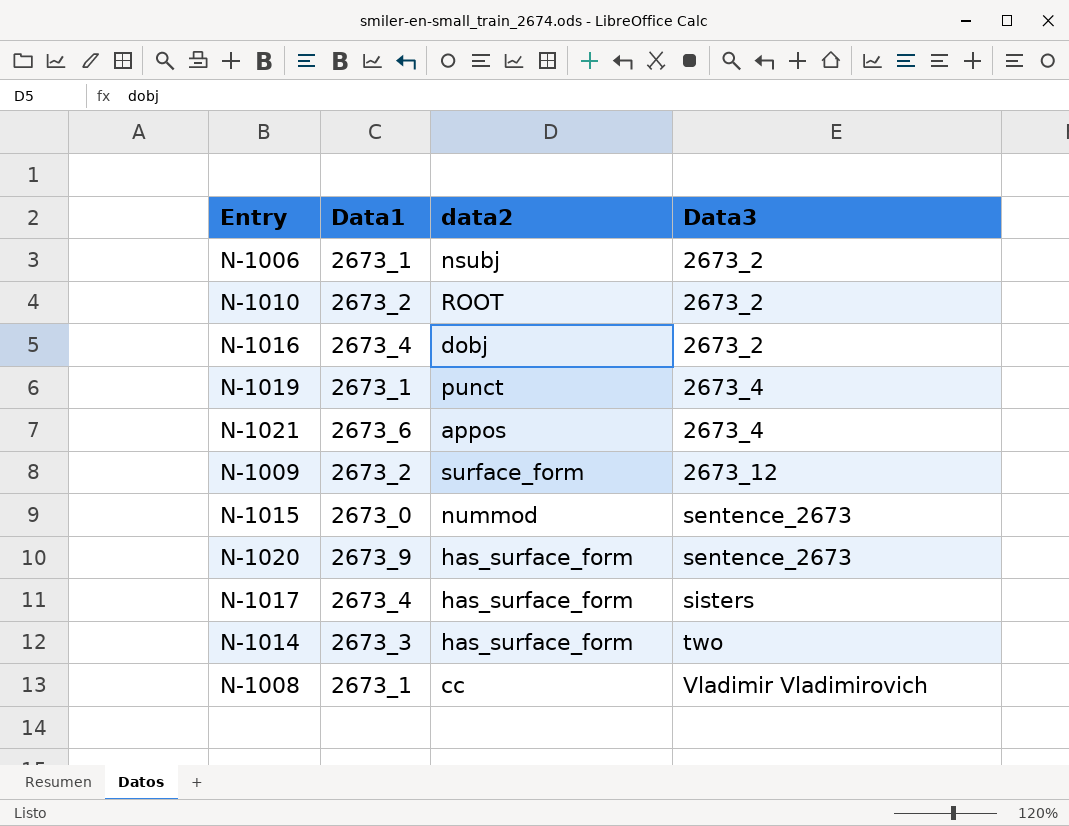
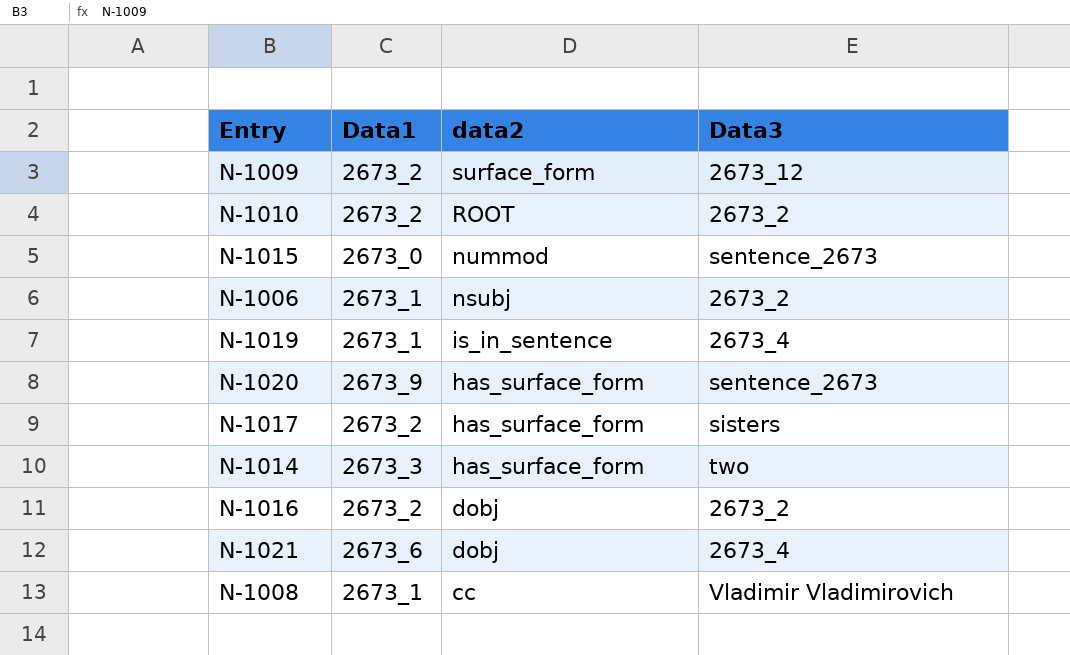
row order: Data3 ascending -> data2 descending
N-1019 | data2: punct -> is_in_sentence
N-1017 | Data1: 2673_4 -> 2673_2
N-1016 | Data1: 2673_4 -> 2673_2
N-1021 | data2: appos -> dobj

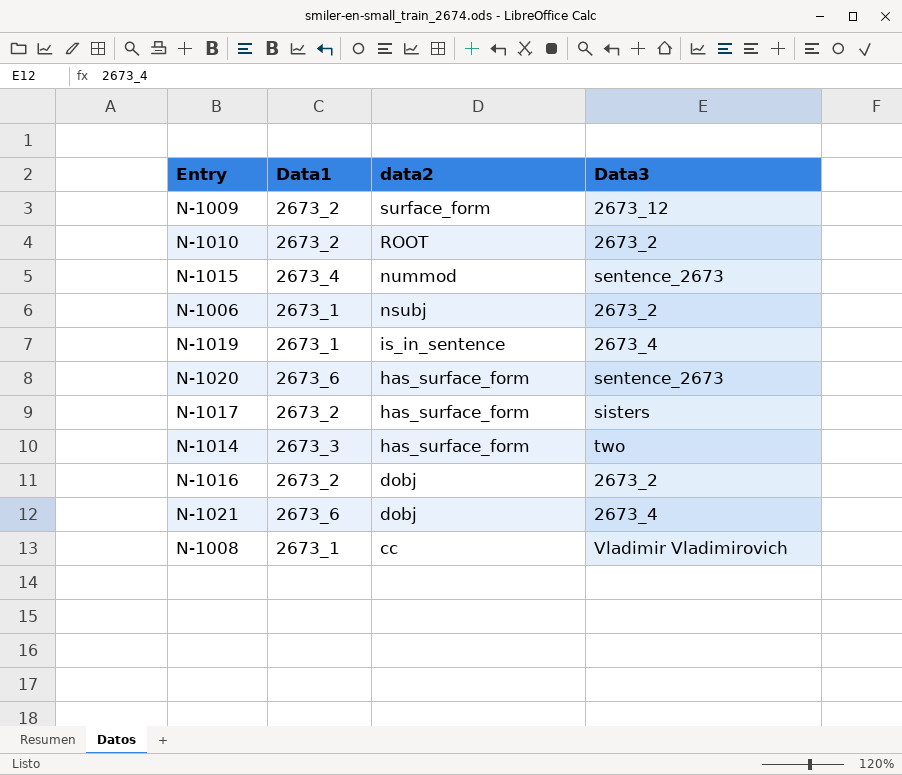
N-1015 | Data1: 2673_0 -> 2673_4
N-1020 | Data1: 2673_9 -> 2673_6

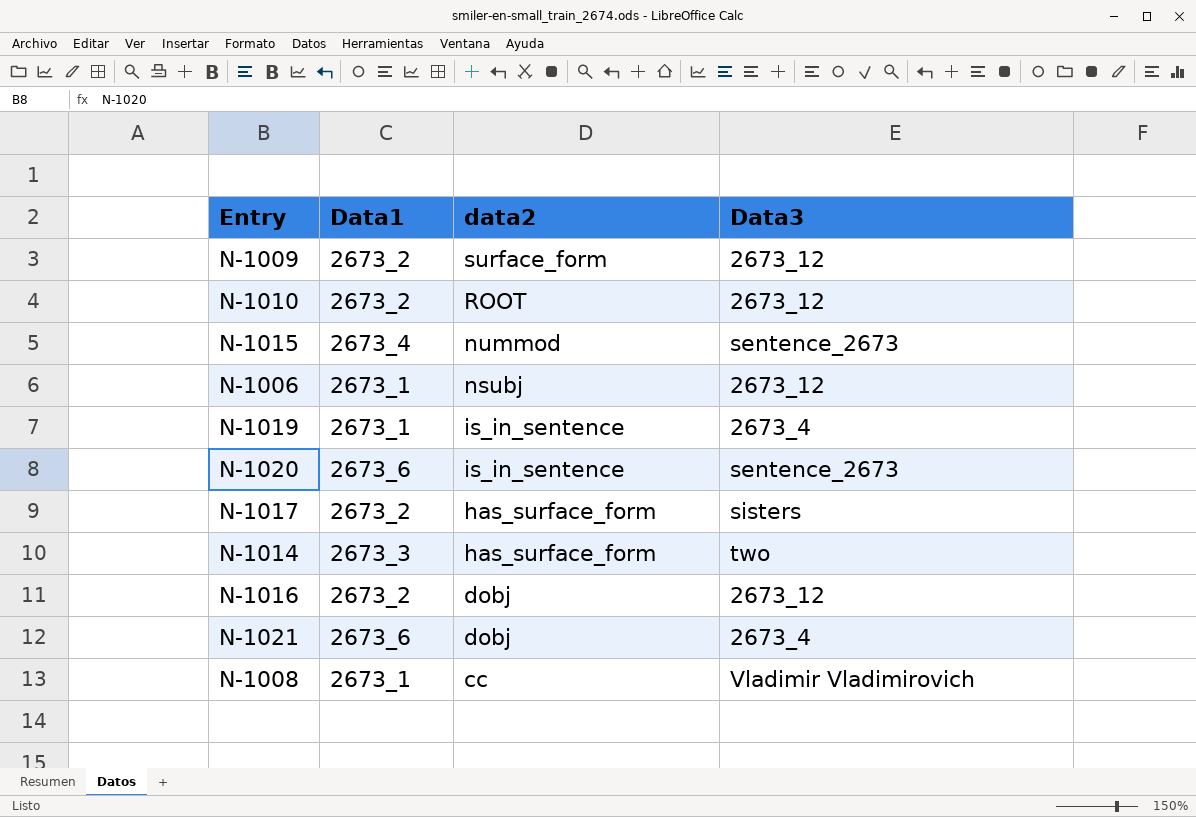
N-1010 | Data3: 2673_2 -> 2673_12
N-1006 | Data3: 2673_2 -> 2673_12
N-1020 | data2: has_surface_form -> is_in_sentence
N-1016 | Data3: 2673_2 -> 2673_12

